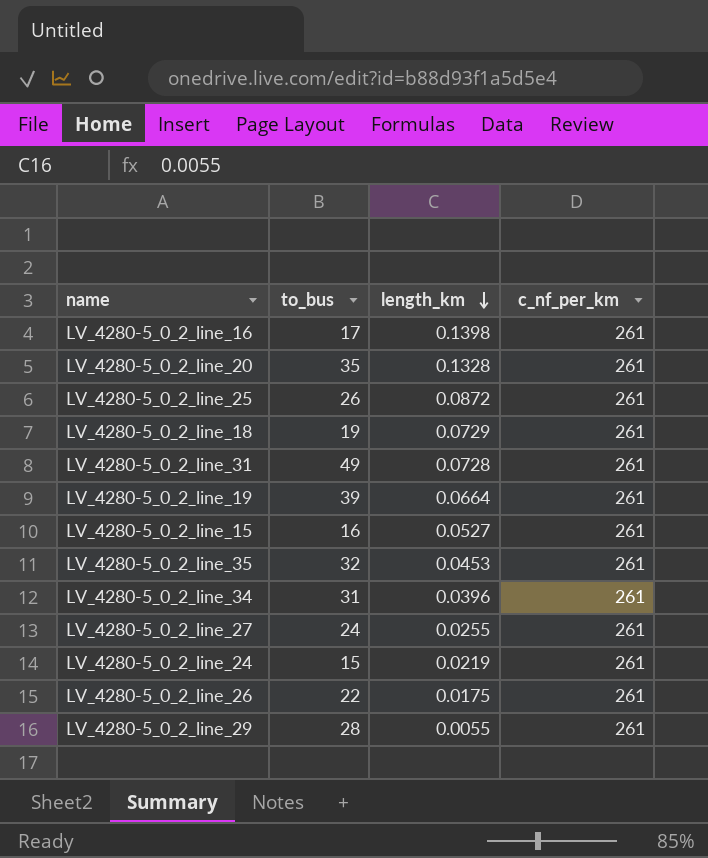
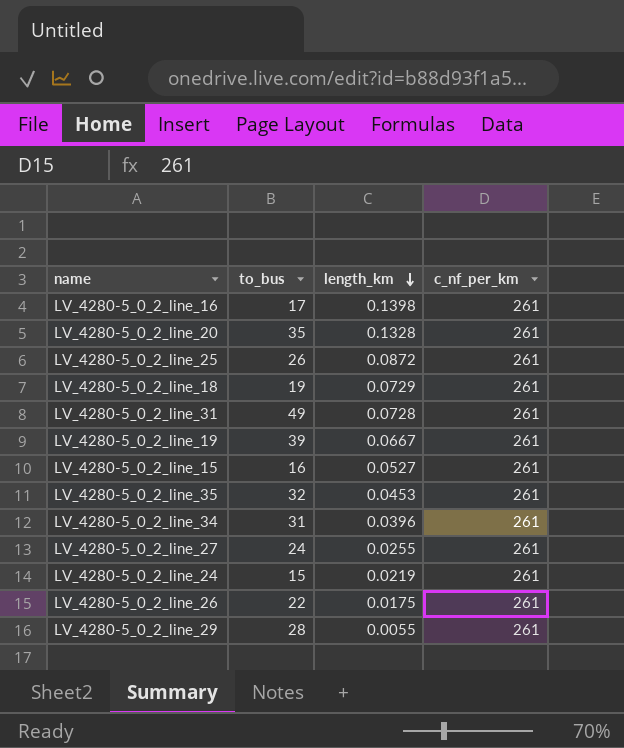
LV_4280-5_0_2_line_19 | length_km: 0.0664 -> 0.0667

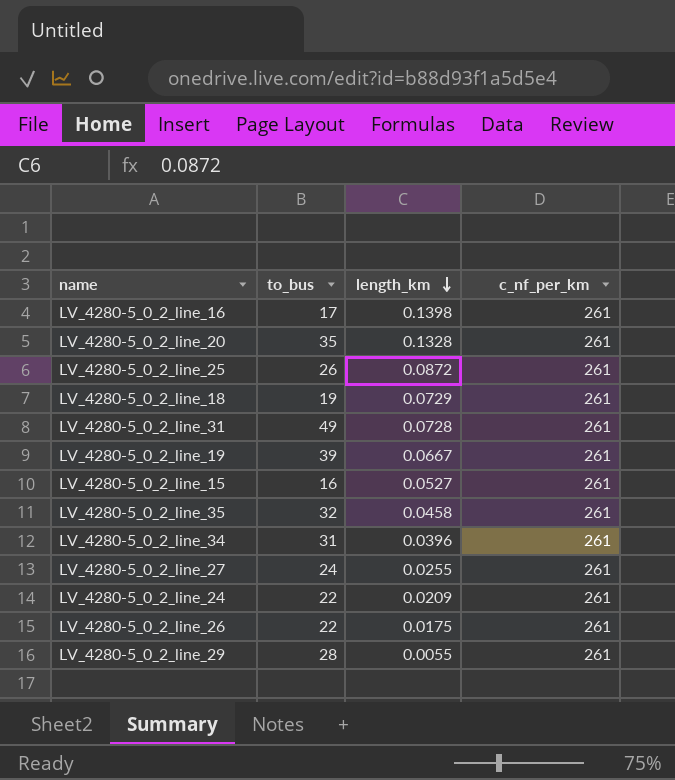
LV_4280-5_0_2_line_35 | length_km: 0.0453 -> 0.0458
LV_4280-5_0_2_line_24 | to_bus: 15 -> 22
LV_4280-5_0_2_line_24 | length_km: 0.0219 -> 0.0209

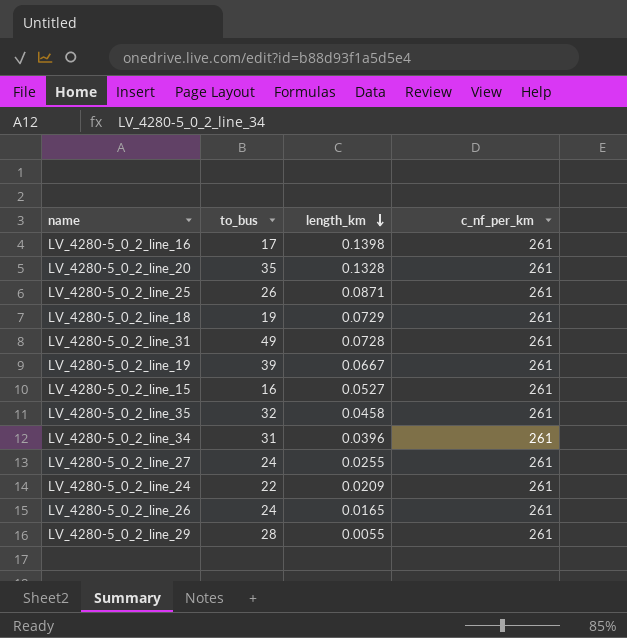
LV_4280-5_0_2_line_25 | length_km: 0.0872 -> 0.0871
LV_4280-5_0_2_line_26 | to_bus: 22 -> 24
LV_4280-5_0_2_line_26 | length_km: 0.0175 -> 0.0165

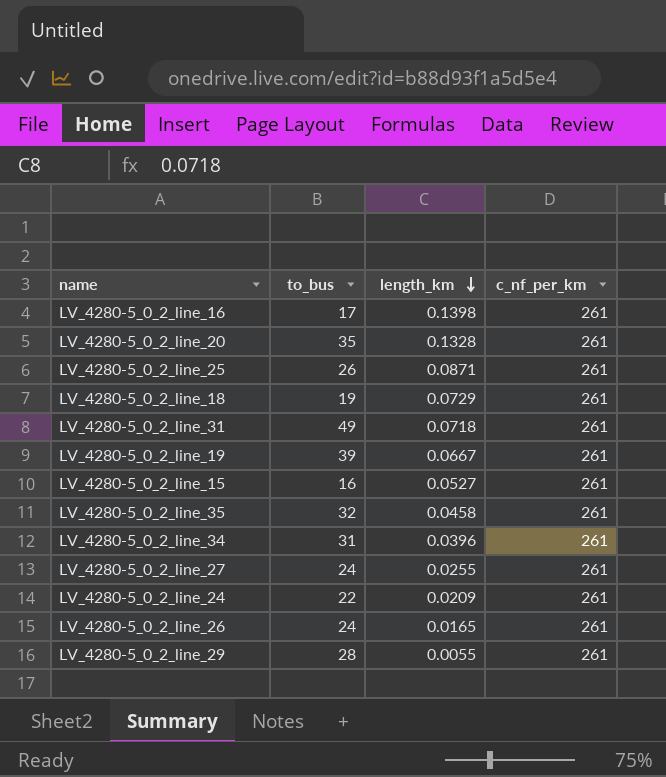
LV_4280-5_0_2_line_31 | length_km: 0.0728 -> 0.0718

